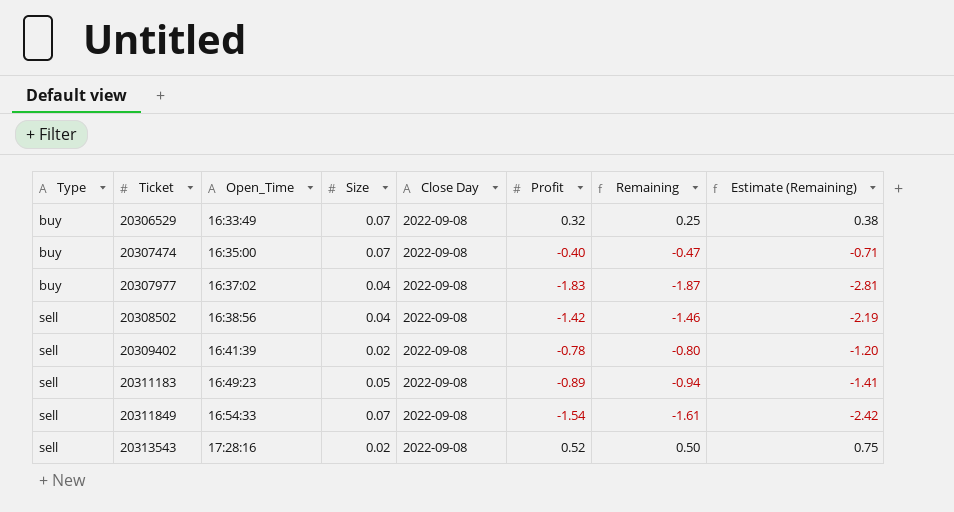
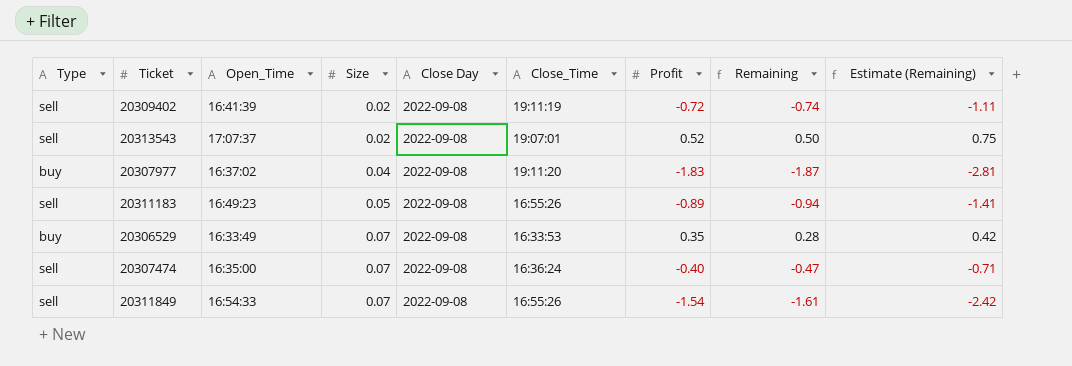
row order: Type ascending -> Size ascending
column Close_Time | position: none -> 6
row 20308502: sell | 16:38:56 | 0.04 | 2022-09-08 | -1.42 | -1.46 | -2.19 -> none
20309402 | Profit: -0.78 -> -0.72
20309402 | Remaining: -0.80 -> -0.74
20309402 | Estimate (Remaining): -1.20 -> -1.11
20313543 | Open_Time: 17:28:16 -> 17:07:37
20306529 | Profit: 0.32 -> 0.35
20306529 | Remaining: 0.25 -> 0.28
20306529 | Estimate (Remaining): 0.38 -> 0.42
20307474 | Type: buy -> sell

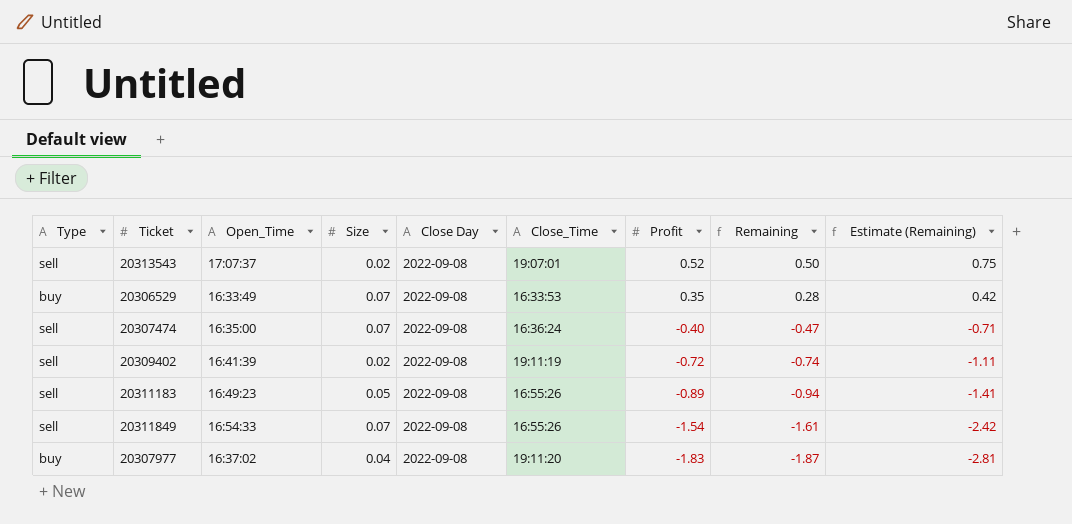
row order: Size ascending -> Profit descending

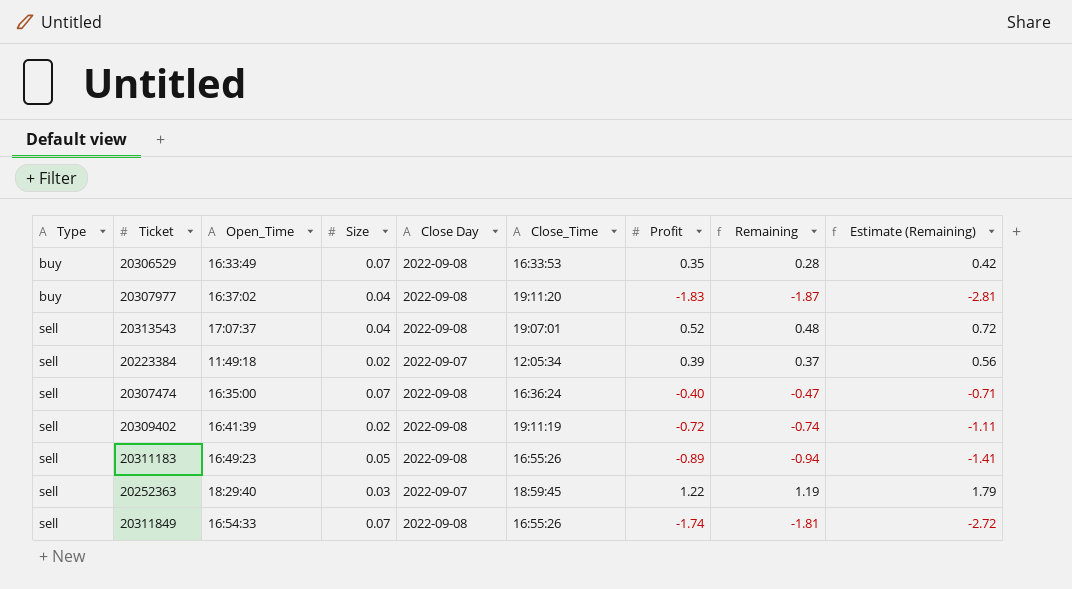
row order: Profit descending -> Type ascending
20313543 | Size: 0.02 -> 0.04
20313543 | Remaining: 0.50 -> 0.48
20313543 | Estimate (Remaining): 0.75 -> 0.72
row 20223384: none -> sell | 11:49:18 | 0.02 | 2022-09-07 | 12:05:34 | 0.39 | 0.37 | 0.56
row 20252363: none -> sell | 18:29:40 | 0.03 | 2022-09-07 | 18:59:45 | 1.22 | 1.19 | 1.79
20311849 | Profit: -1.54 -> -1.74
20311849 | Remaining: -1.61 -> -1.81
20311849 | Estimate (Remaining): -2.42 -> -2.72

